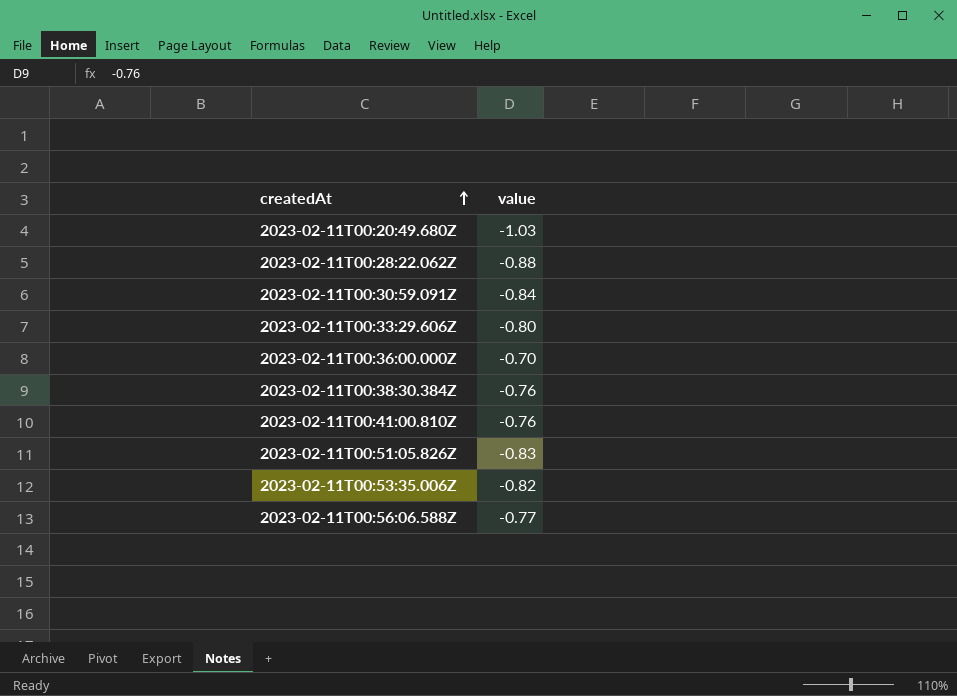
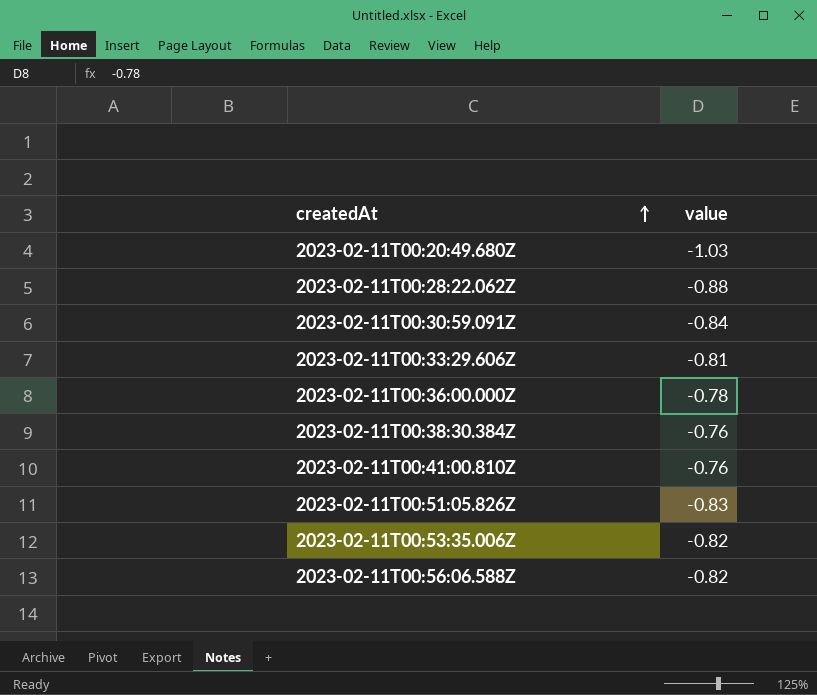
2023-02-11T00:33:29.606Z | value: -0.80 -> -0.81
2023-02-11T00:36:00.000Z | value: -0.70 -> -0.78
2023-02-11T00:56:06.588Z | value: -0.77 -> -0.82

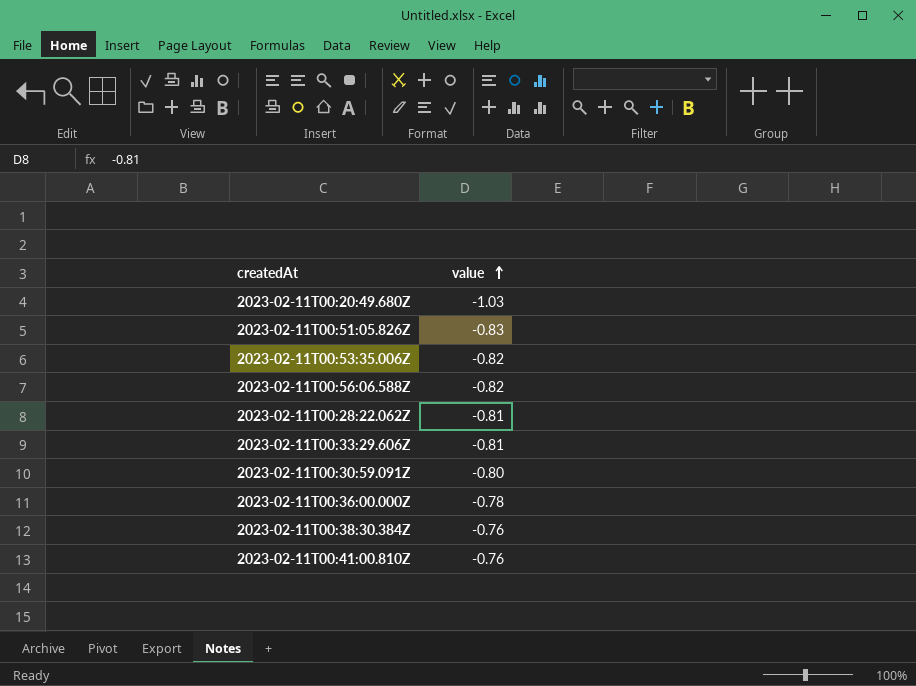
row order: createdAt ascending -> value ascending
2023-02-11T00:28:22.062Z | value: -0.88 -> -0.81
2023-02-11T00:30:59.091Z | value: -0.84 -> -0.80

